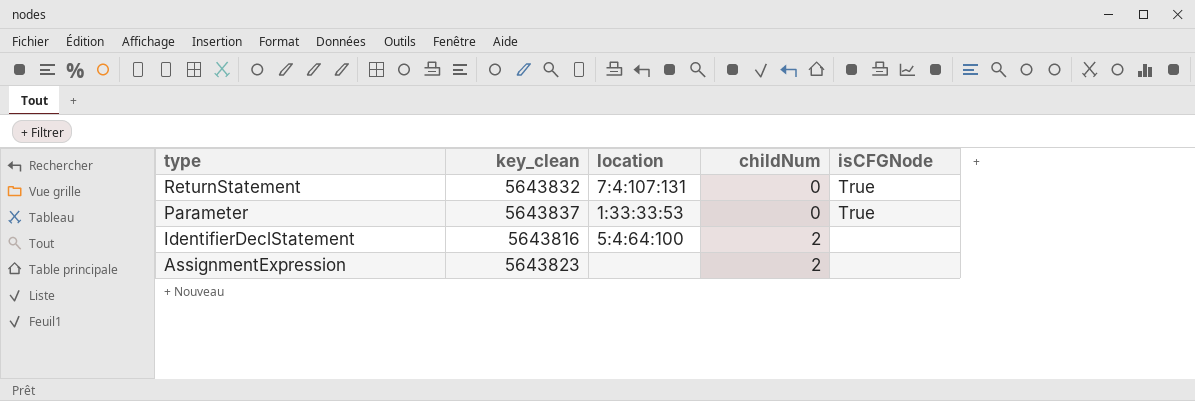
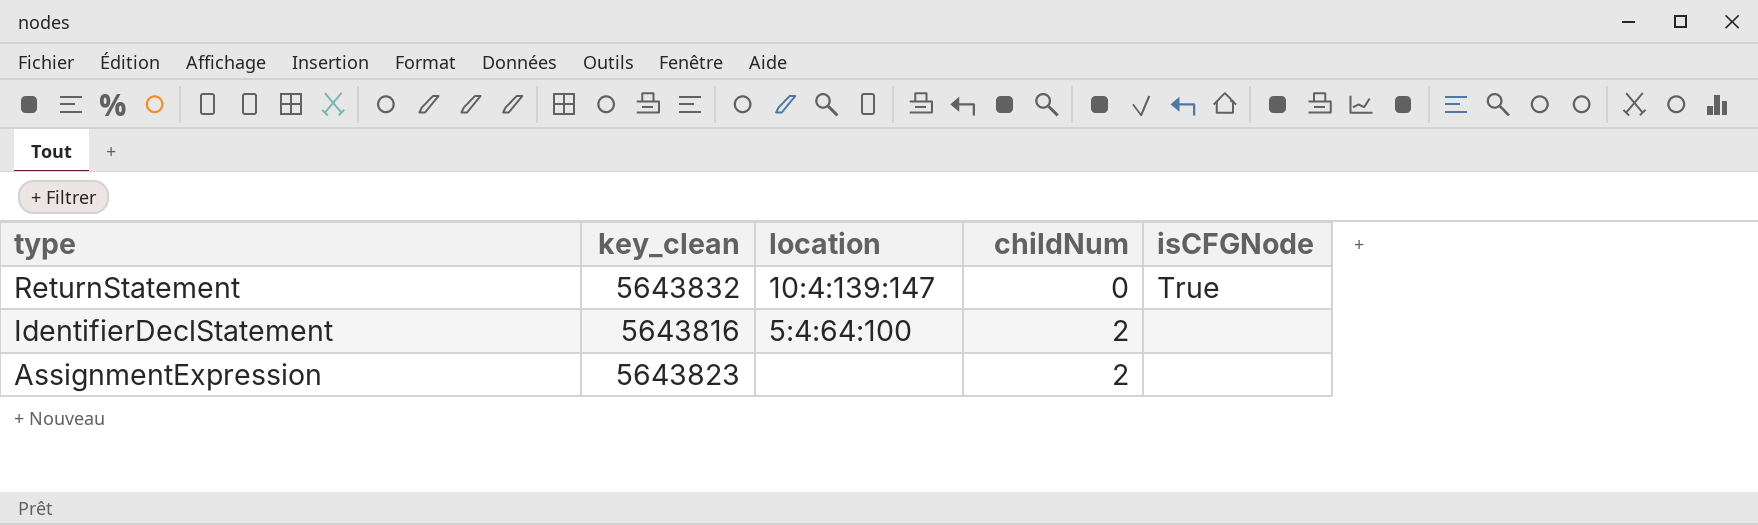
row Parameter: 5643837 | 1:33:33:53 | 0 | True -> none
ReturnStatement | location: 7:4:107:131 -> 10:4:139:147

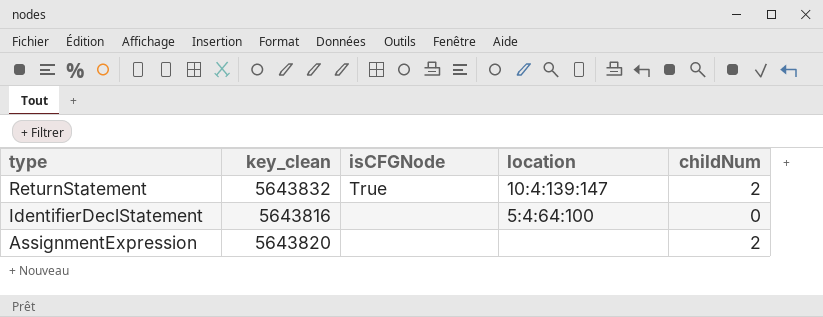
column isCFGNode | position: 5 -> 3
ReturnStatement | childNum: 0 -> 2
IdentifierDeclStatement | childNum: 2 -> 0
AssignmentExpression | key_clean: 5643823 -> 5643820

